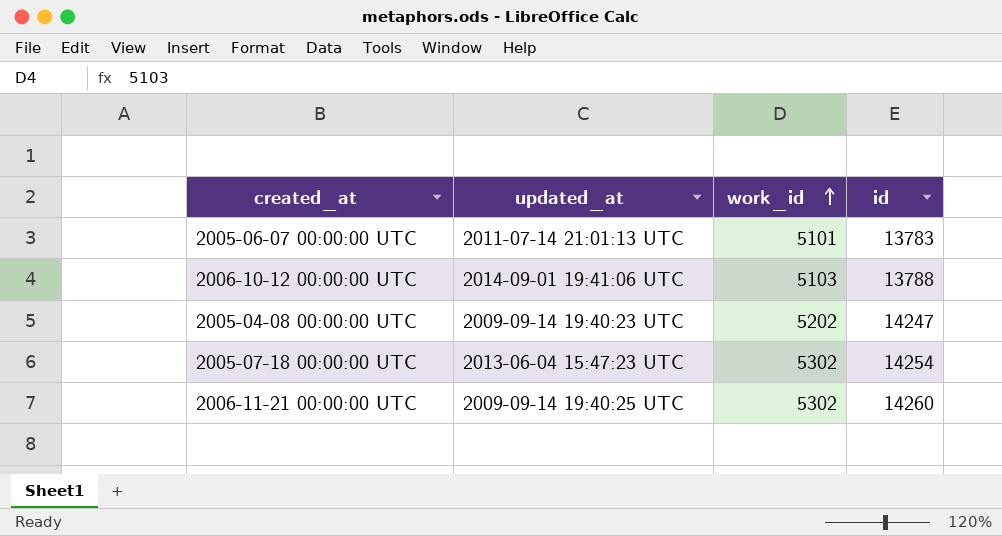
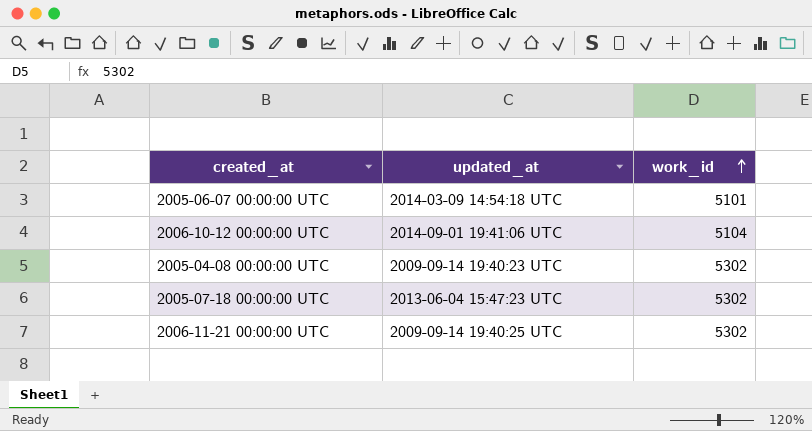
column id | position: 4 -> none
2005-06-07 00:00:00 UTC | updated_at: 2011-07-14 21:01:13 UTC -> 2014-03-09 14:54:18 UTC
2006-10-12 00:00:00 UTC | work_id: 5103 -> 5104
2005-04-08 00:00:00 UTC | work_id: 5202 -> 5302

